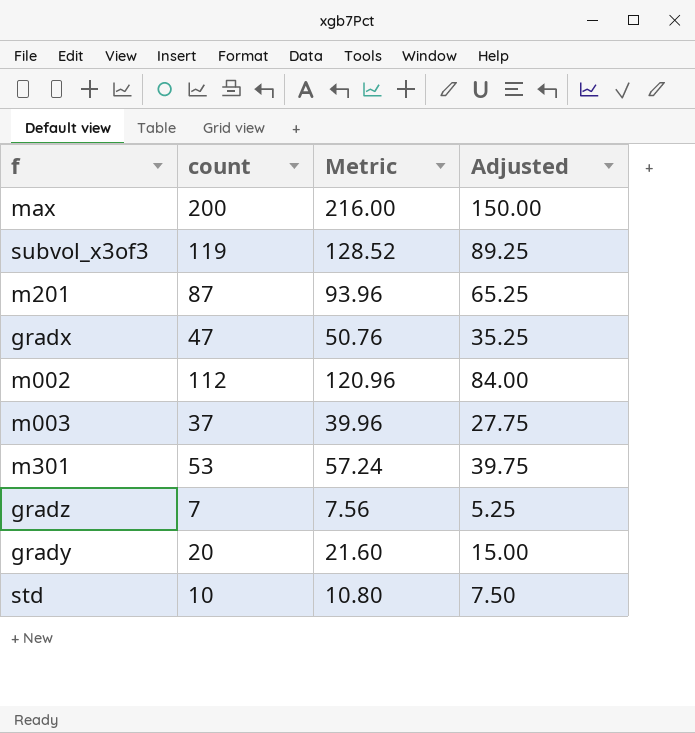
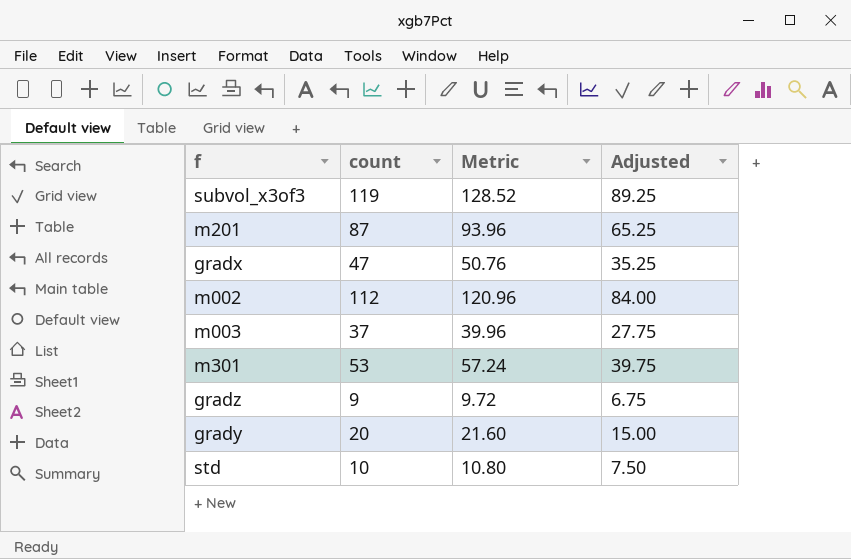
row max: 200 | 216.00 | 150.00 -> none
gradz | count: 7 -> 9
gradz | Metric: 7.56 -> 9.72
gradz | Adjusted: 5.25 -> 6.75

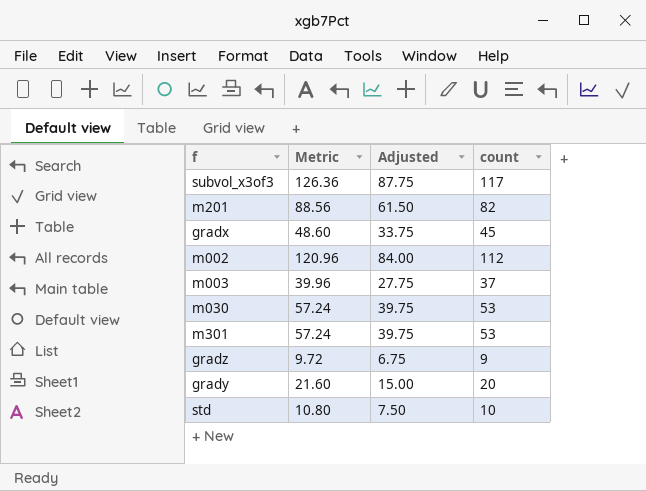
column count | position: 2 -> 4
subvol_x3of3 | Metric: 128.52 -> 126.36
subvol_x3of3 | Adjusted: 89.25 -> 87.75
subvol_x3of3 | count: 119 -> 117
m201 | Metric: 93.96 -> 88.56
m201 | Adjusted: 65.25 -> 61.50
m201 | count: 87 -> 82
gradx | Metric: 50.76 -> 48.60
gradx | Adjusted: 35.25 -> 33.75
gradx | count: 47 -> 45
row m030: none -> 57.24 | 39.75 | 53

